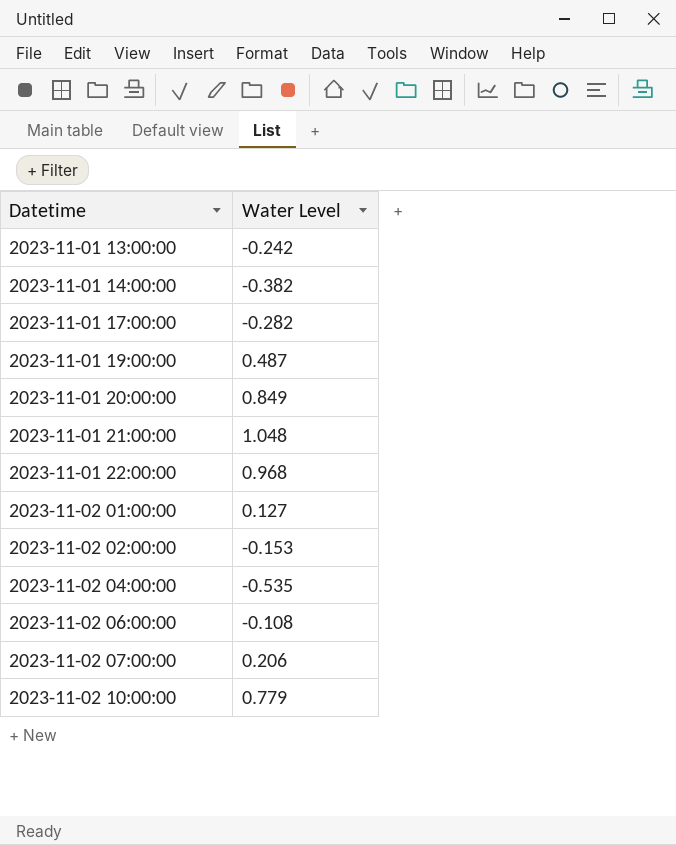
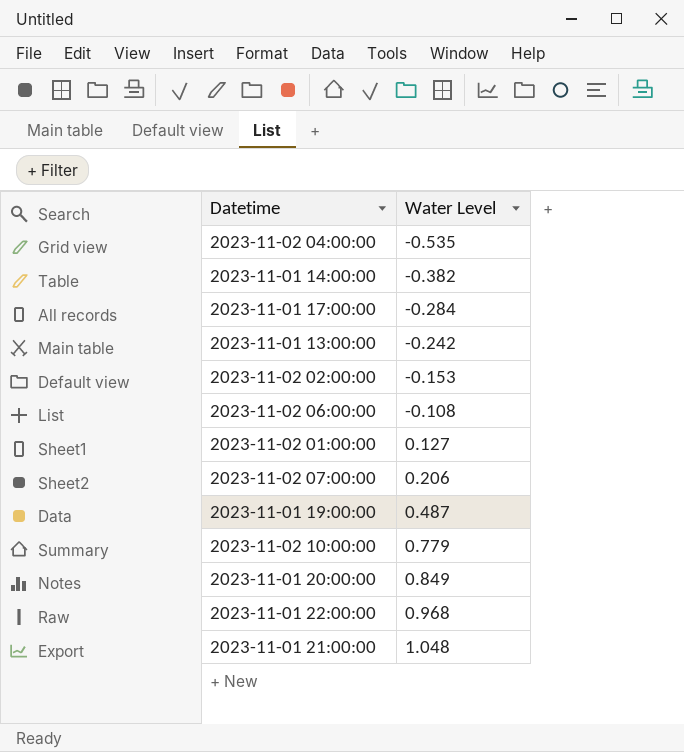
row order: Datetime ascending -> Water Level ascending
2023-11-01 17:00:00 | Water Level: -0.282 -> -0.284

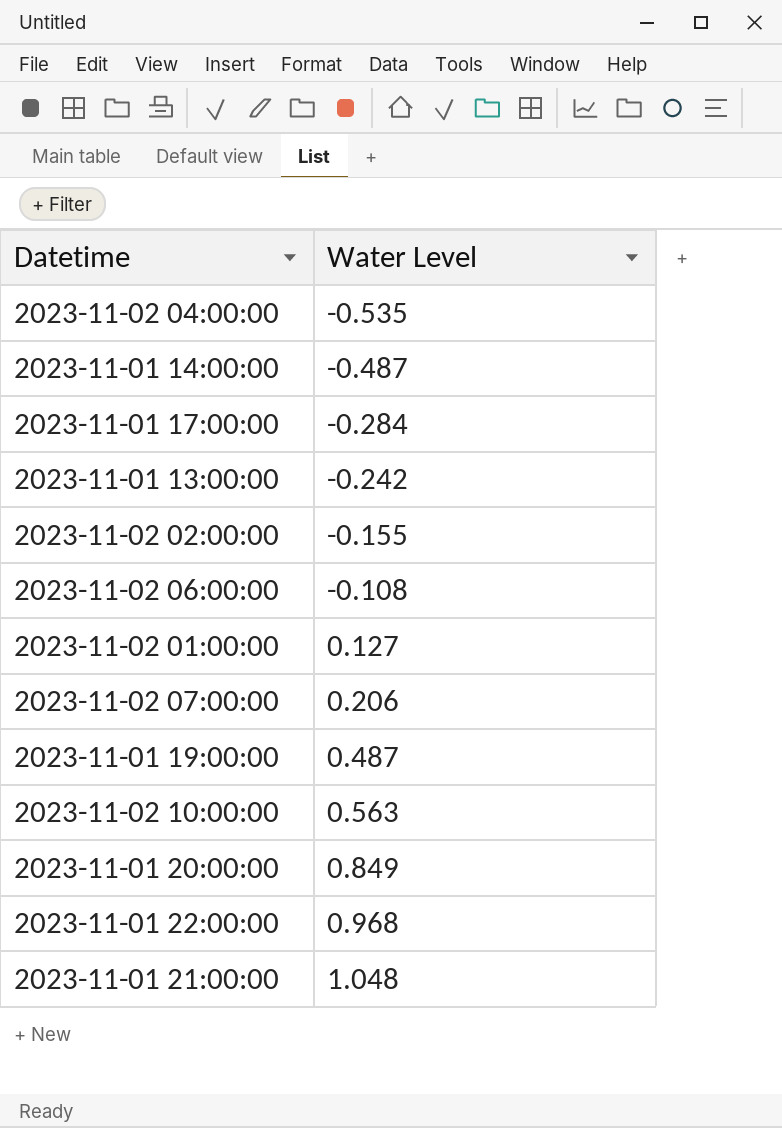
2023-11-01 14:00:00 | Water Level: -0.382 -> -0.487
2023-11-02 02:00:00 | Water Level: -0.153 -> -0.155
2023-11-02 10:00:00 | Water Level: 0.779 -> 0.563

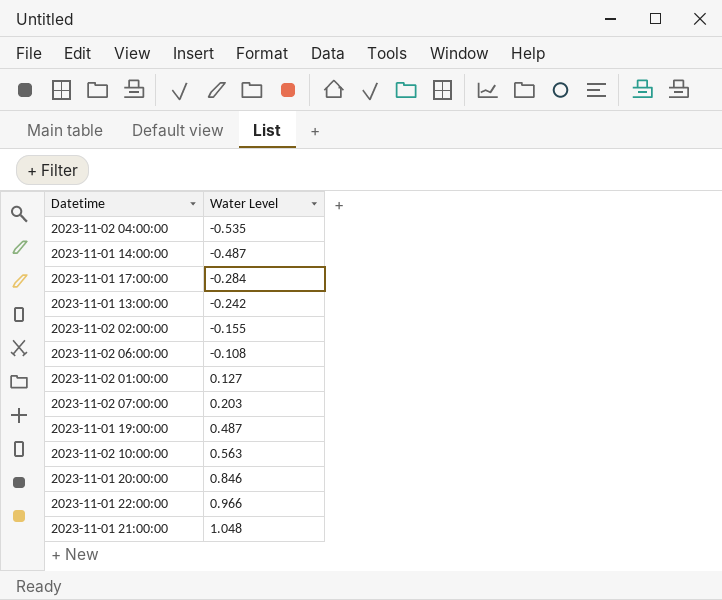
2023-11-02 07:00:00 | Water Level: 0.206 -> 0.203
2023-11-01 20:00:00 | Water Level: 0.849 -> 0.846
2023-11-01 22:00:00 | Water Level: 0.968 -> 0.966

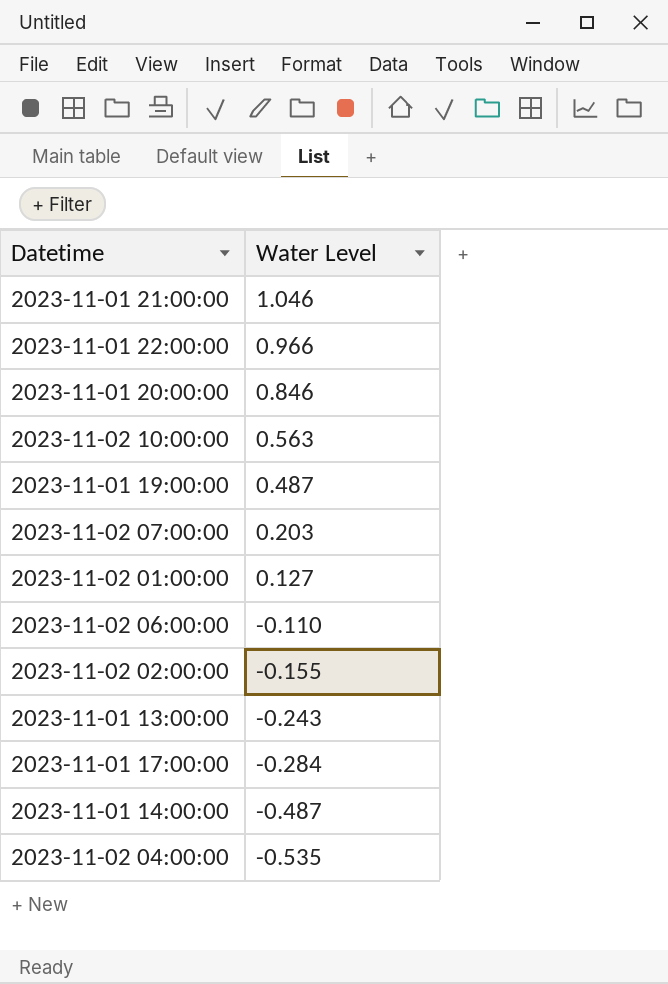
row order: Water Level ascending -> Water Level descending
2023-11-01 21:00:00 | Water Level: 1.048 -> 1.046
2023-11-02 06:00:00 | Water Level: -0.108 -> -0.110
2023-11-01 13:00:00 | Water Level: -0.242 -> -0.243

